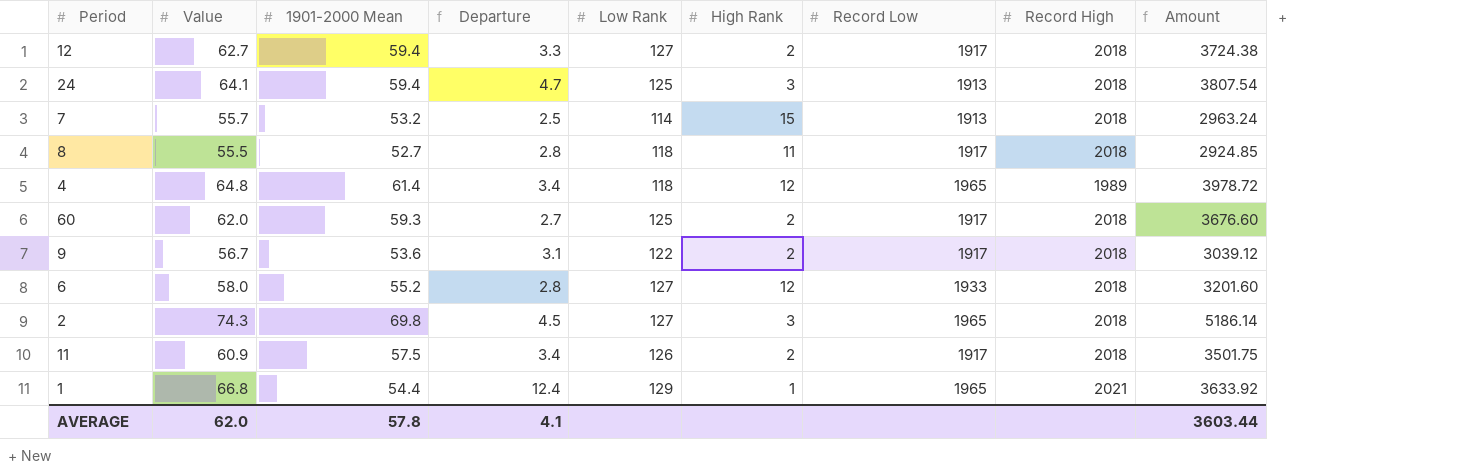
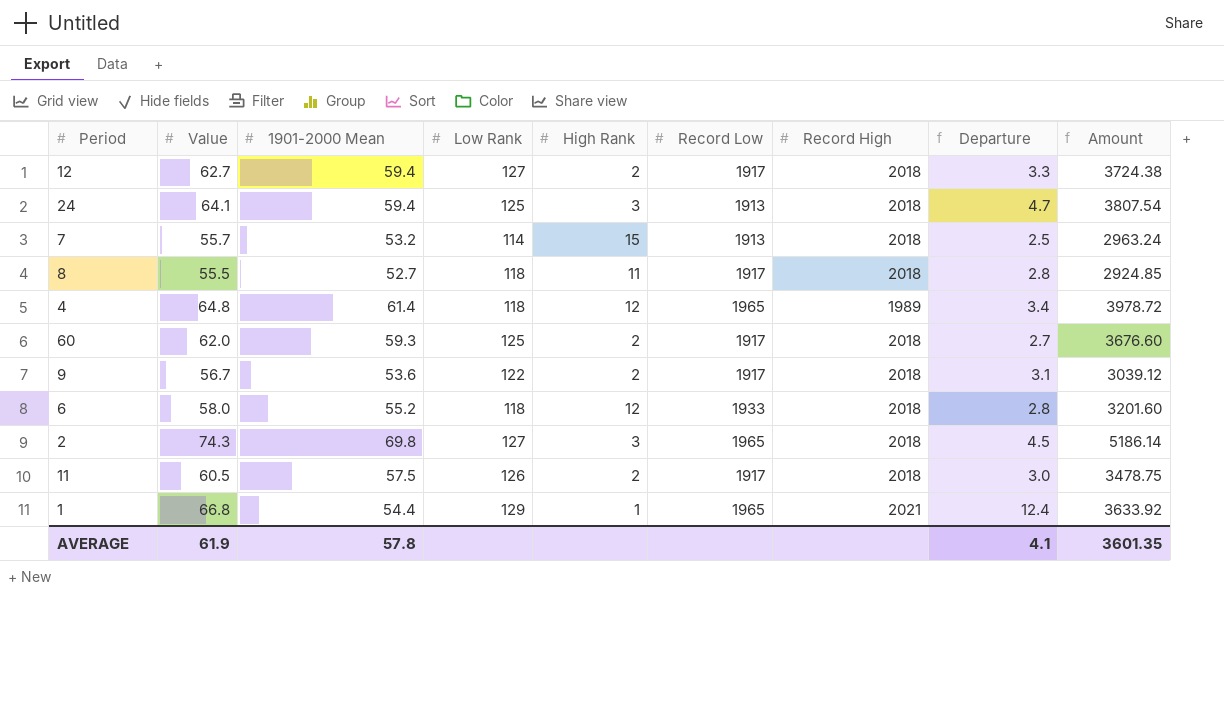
column Departure | position: 4 -> 8
6 | Low Rank: 127 -> 118
11 | Value: 60.9 -> 60.5
11 | Departure: 3.4 -> 3.0
11 | Amount: 3501.75 -> 3478.75
AVERAGE | Value: 62.0 -> 61.9
AVERAGE | Amount: 3603.44 -> 3601.35

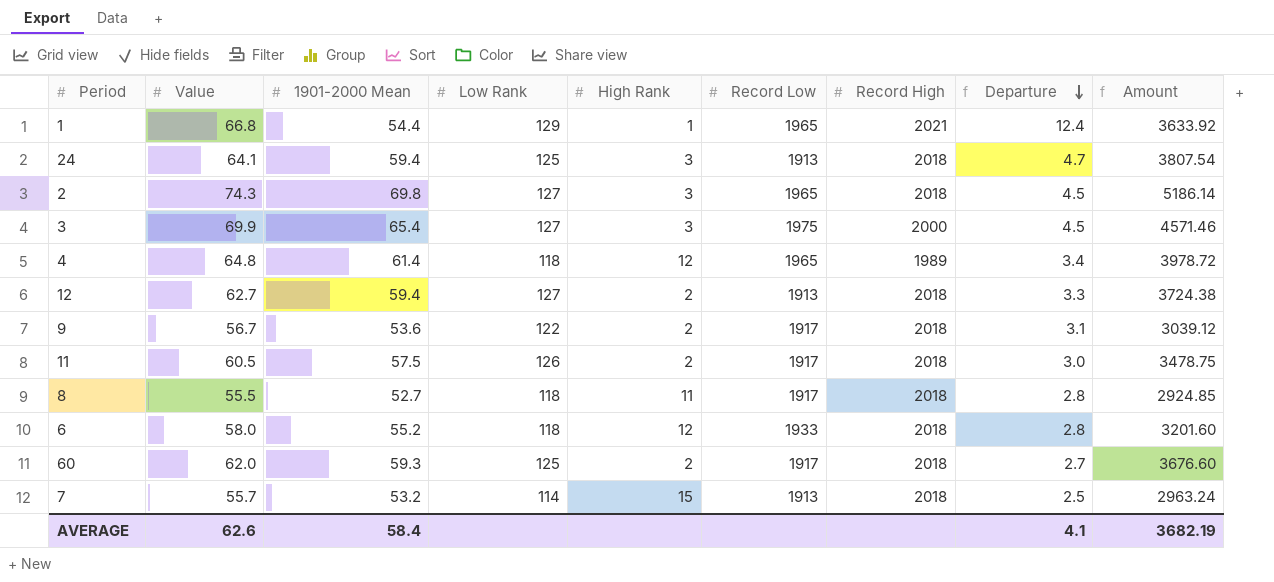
row order: none -> Departure descending
row 3: none -> 69.9 | 65.4 | 127 | 3 | 1975 | 2000 | 4.5 | 4571.46
12 | Record Low: 1917 -> 1913
AVERAGE | Value: 61.9 -> 62.6
AVERAGE | 1901-2000 Mean: 57.8 -> 58.4
AVERAGE | Amount: 3601.35 -> 3682.19

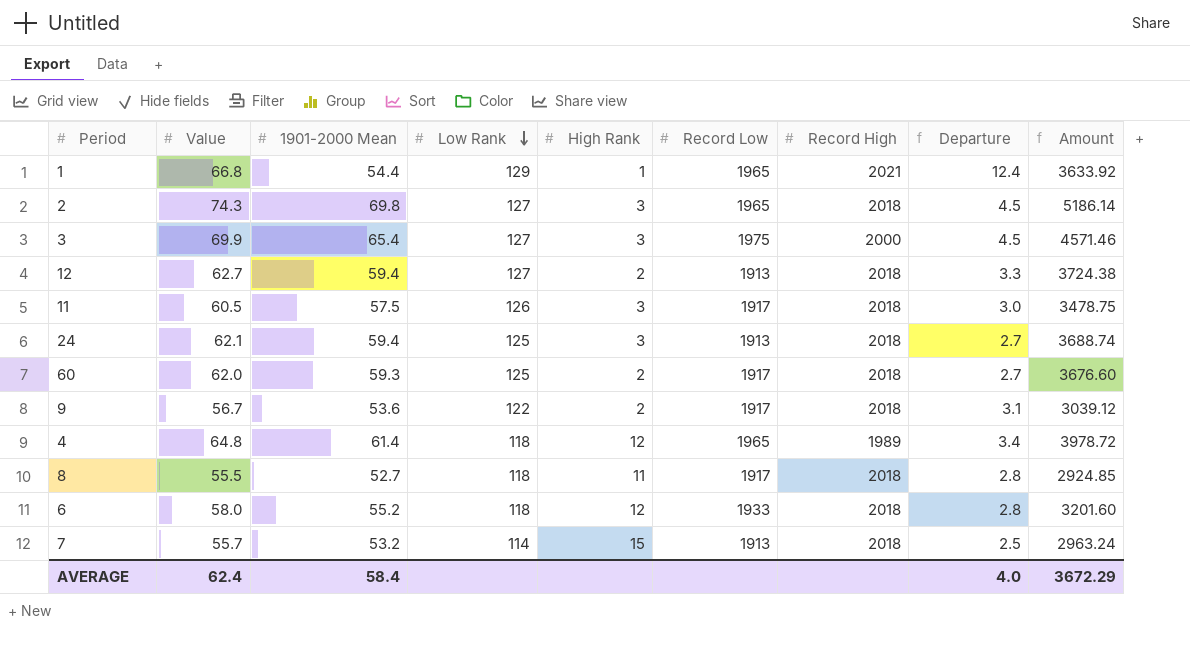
row order: Departure descending -> Low Rank descending
11 | High Rank: 2 -> 3
24 | Value: 64.1 -> 62.1
24 | Departure: 4.7 -> 2.7
24 | Amount: 3807.54 -> 3688.74
AVERAGE | Value: 62.6 -> 62.4
AVERAGE | Departure: 4.1 -> 4.0
AVERAGE | Amount: 3682.19 -> 3672.29

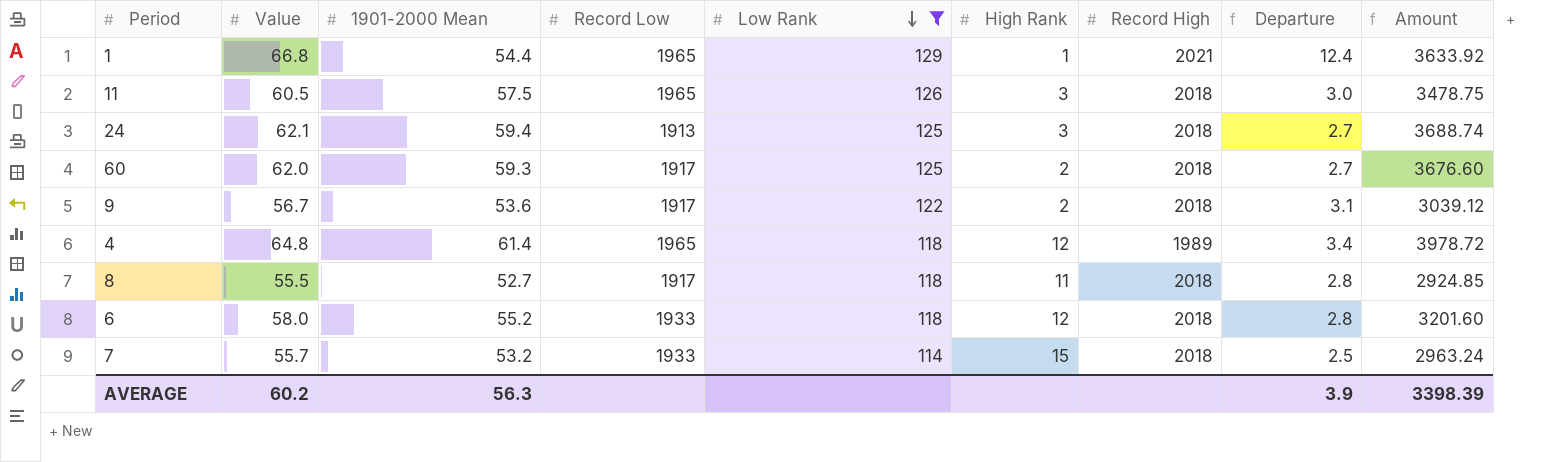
filter: none -> Low Rank != 127
column Record Low | position: 6 -> 4
11 | Record Low: 1917 -> 1965
7 | Record Low: 1913 -> 1933
AVERAGE | Value: 62.4 -> 60.2
AVERAGE | 1901-2000 Mean: 58.4 -> 56.3
AVERAGE | Departure: 4.0 -> 3.9
AVERAGE | Amount: 3672.29 -> 3398.39

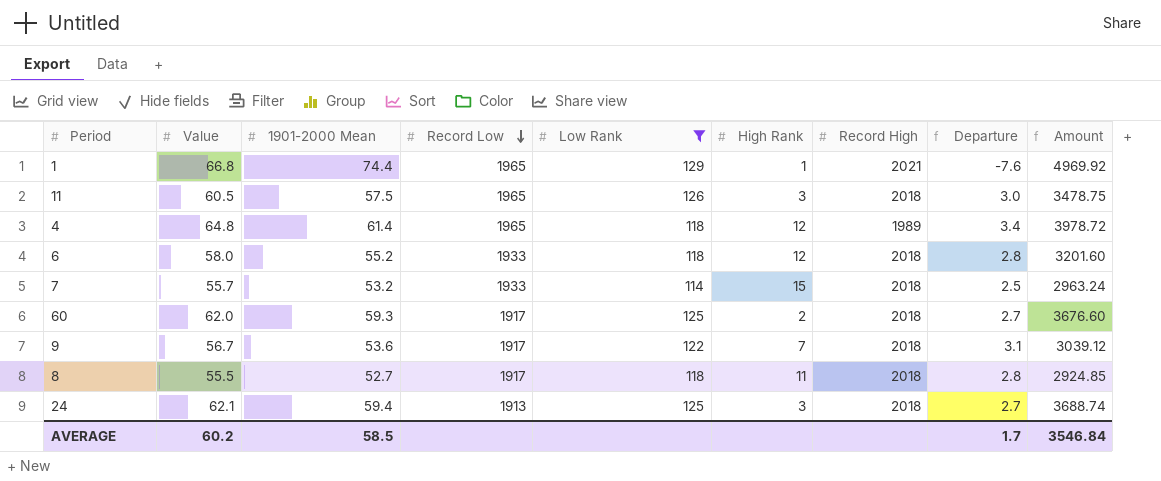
row order: Low Rank descending -> Record Low descending
1 | 1901-2000 Mean: 54.4 -> 74.4
1 | Departure: 12.4 -> -7.6
1 | Amount: 3633.92 -> 4969.92
9 | High Rank: 2 -> 7
AVERAGE | 1901-2000 Mean: 56.3 -> 58.5
AVERAGE | Departure: 3.9 -> 1.7
AVERAGE | Amount: 3398.39 -> 3546.84

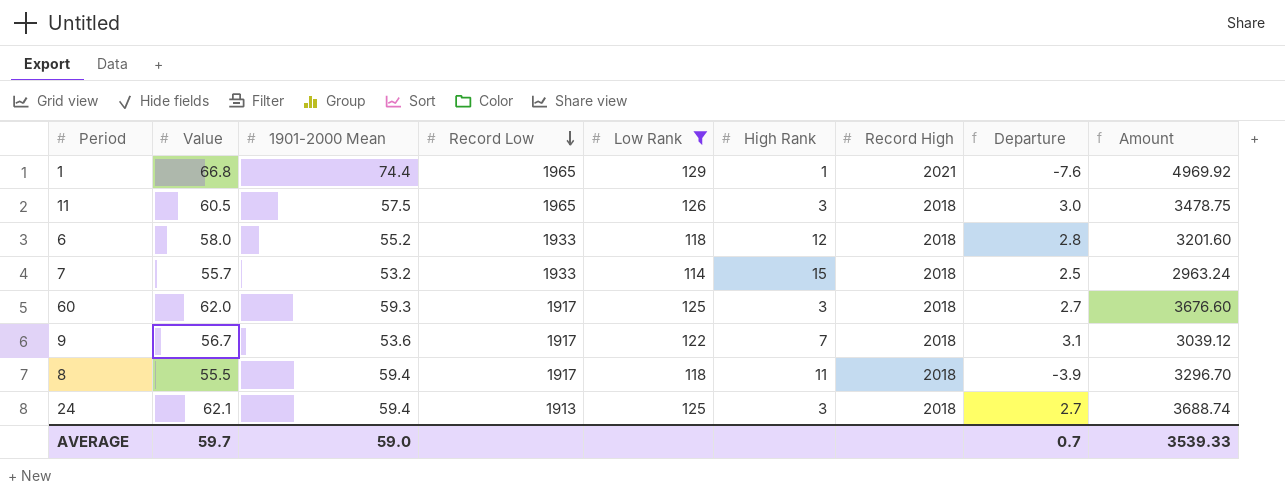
row 4: 64.8 | 61.4 | 1965 | 118 | 12 | 1989 | 3.4 | 3978.72 -> none
60 | High Rank: 2 -> 3
8 | 1901-2000 Mean: 52.7 -> 59.4
8 | Departure: 2.8 -> -3.9
8 | Amount: 2924.85 -> 3296.70
AVERAGE | Value: 60.2 -> 59.7
AVERAGE | 1901-2000 Mean: 58.5 -> 59.0
AVERAGE | Departure: 1.7 -> 0.7
AVERAGE | Amount: 3546.84 -> 3539.33

